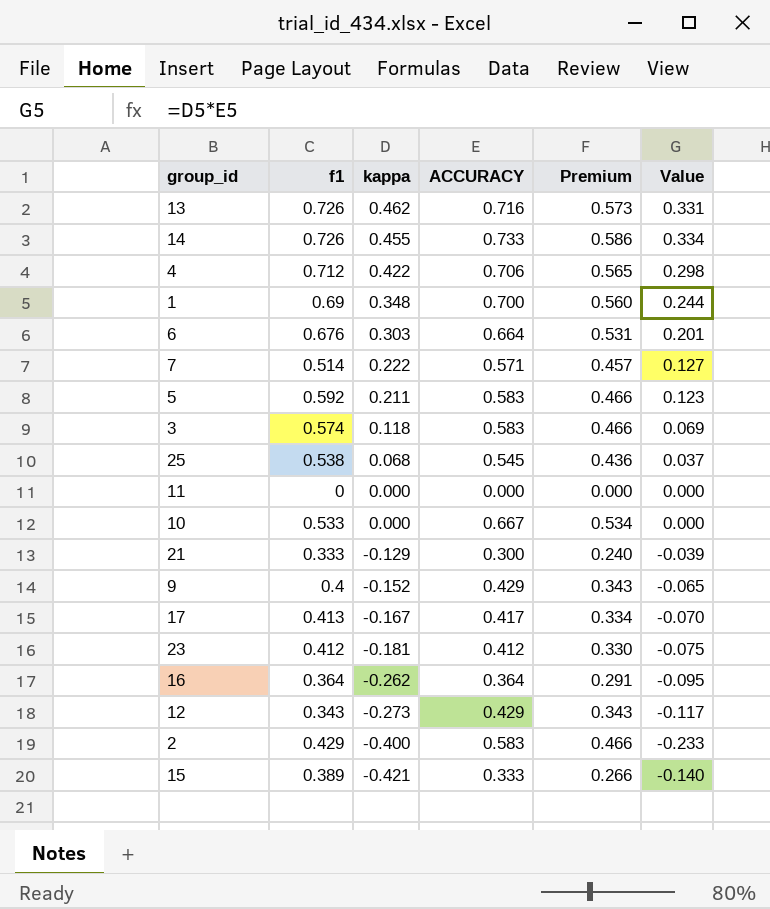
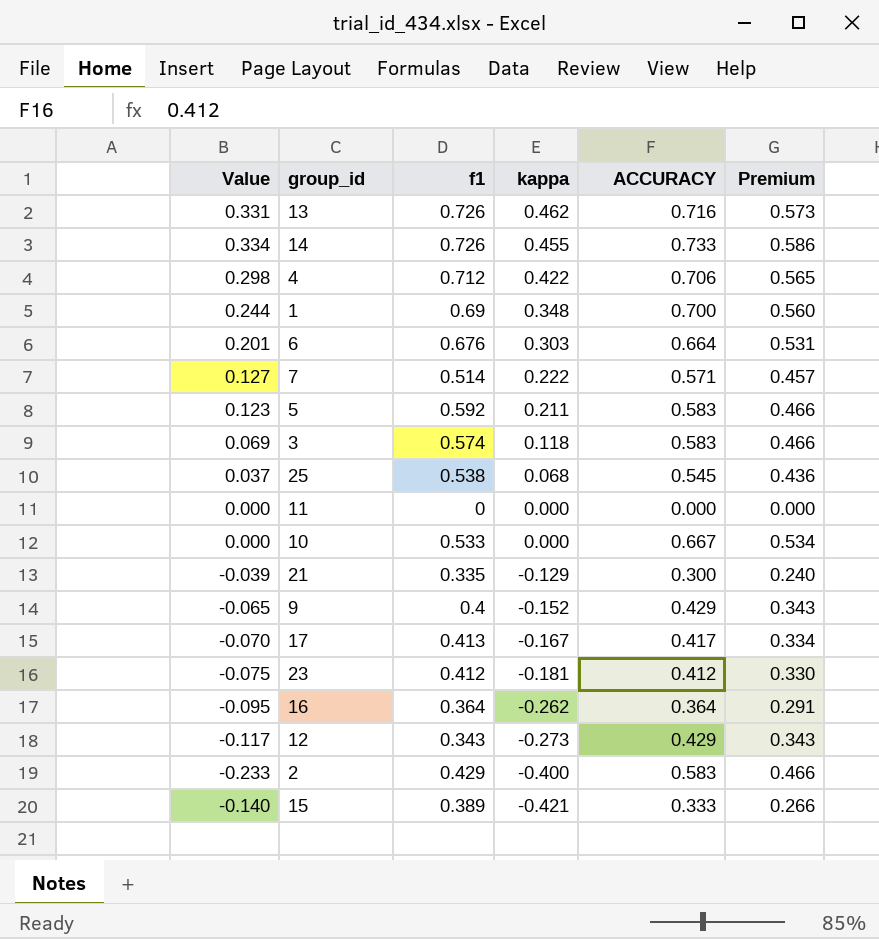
column Value | position: 6 -> 1
21 | f1: 0.333 -> 0.335

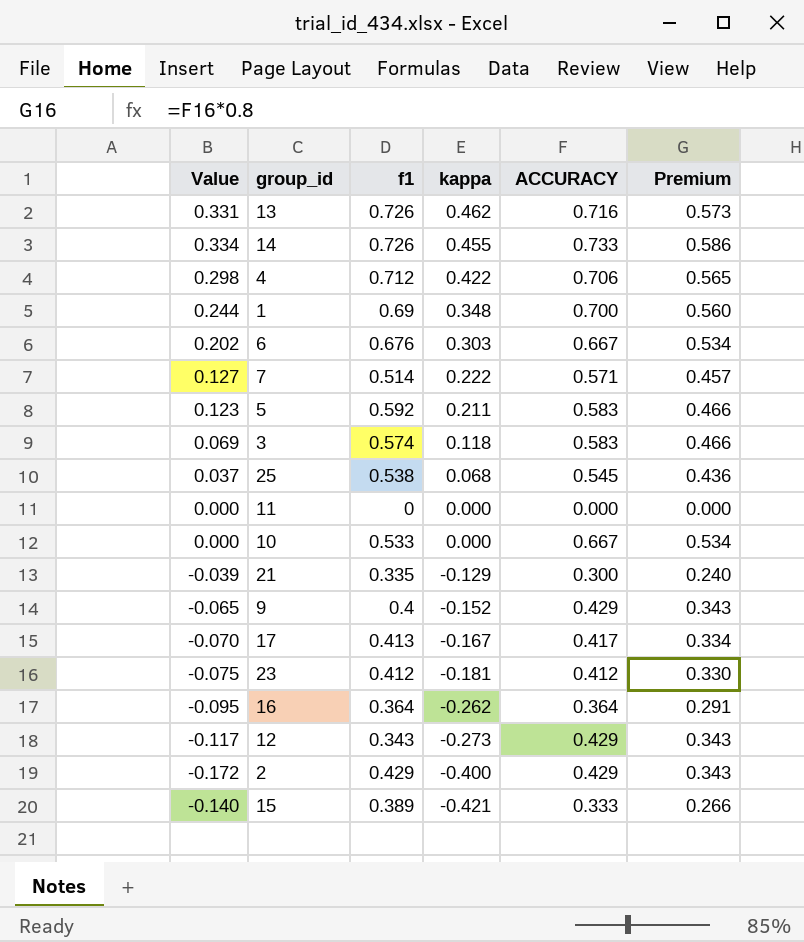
6 | Value: 0.201 -> 0.202
6 | ACCURACY: 0.664 -> 0.667
6 | Premium: 0.531 -> 0.534
2 | Value: -0.233 -> -0.172
2 | ACCURACY: 0.583 -> 0.429
2 | Premium: 0.466 -> 0.343

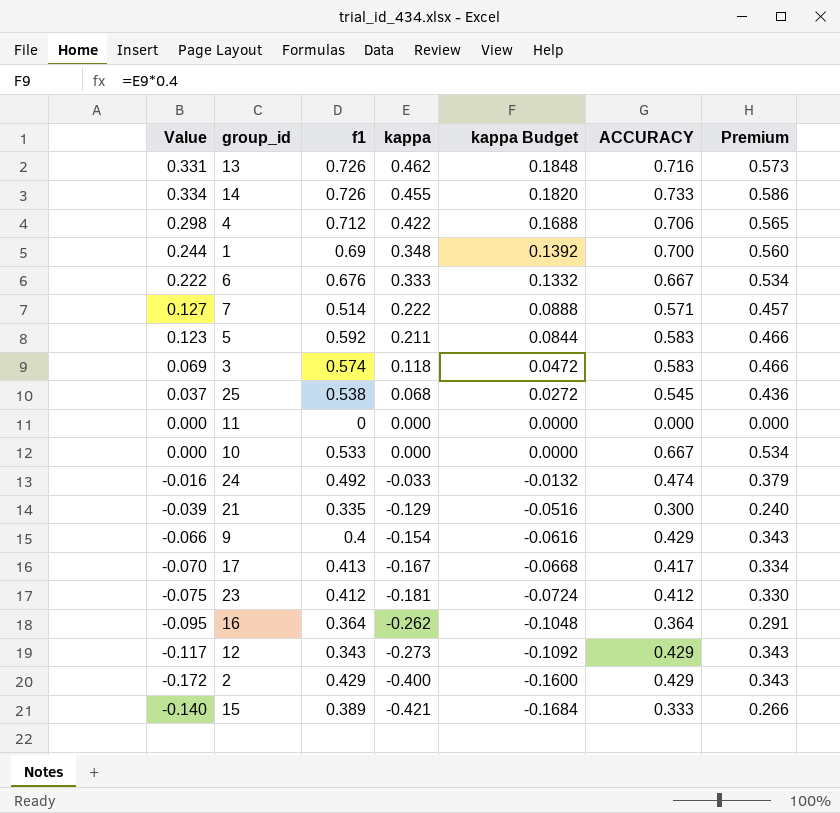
column kappa Budget | formula: none -> [kappa] * 0.4
6 | Value: 0.202 -> 0.222
6 | kappa: 0.303 -> 0.333
row 24: none -> -0.016 | 0.492 | -0.033 | -0.0132 | 0.474 | 0.379
9 | Value: -0.065 -> -0.066
9 | kappa: -0.152 -> -0.154

